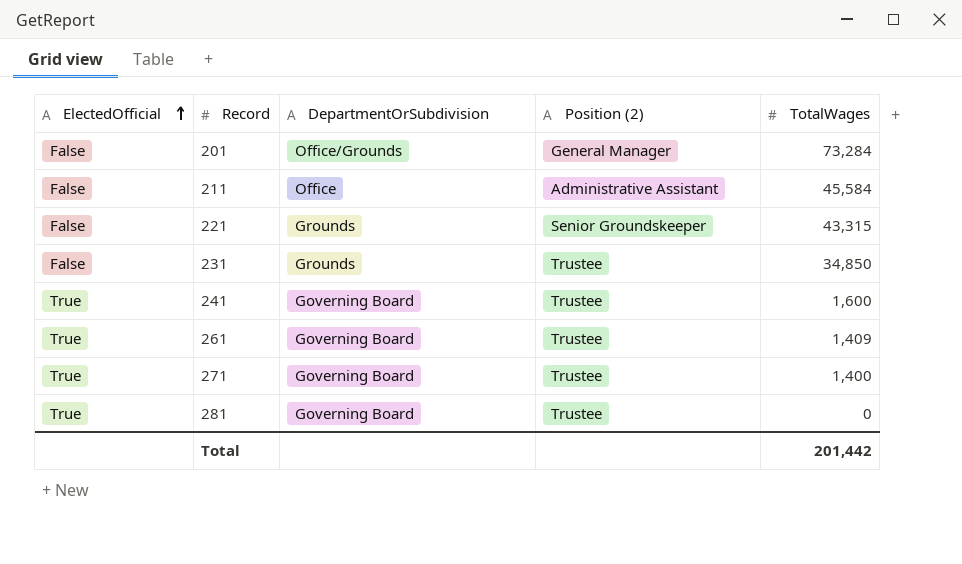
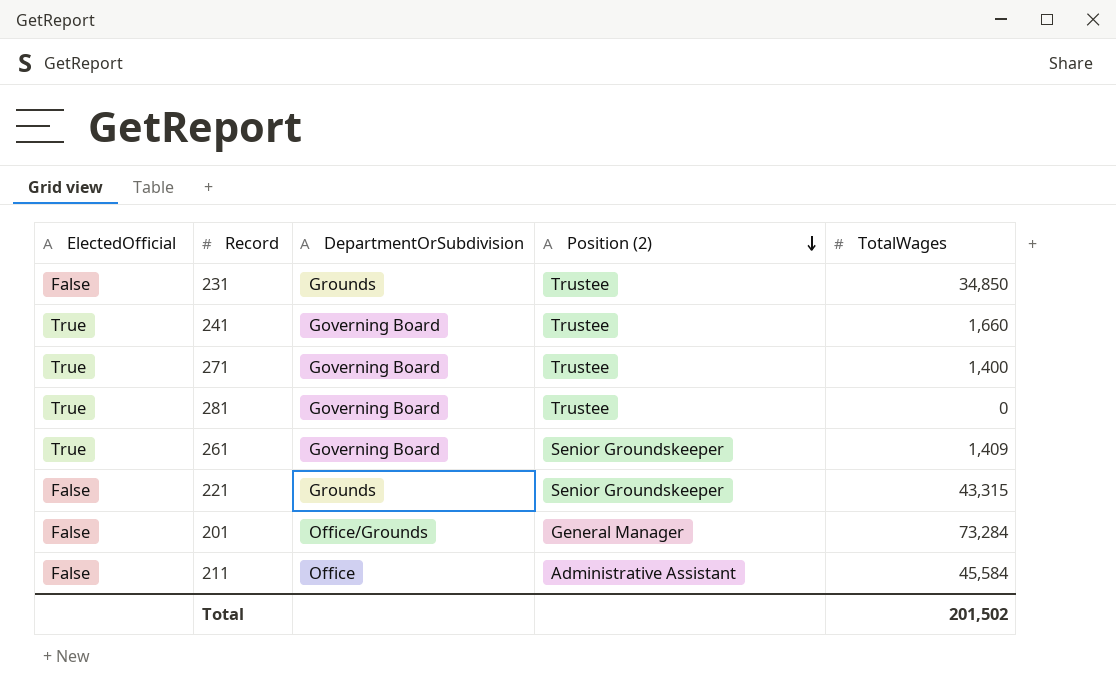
row order: ElectedOfficial ascending -> Position (2) descending
241 | TotalWages: 1,600 -> 1,660
261 | Position (2): Trustee -> Senior Groundskeeper
Total | TotalWages: 201,442 -> 201,502

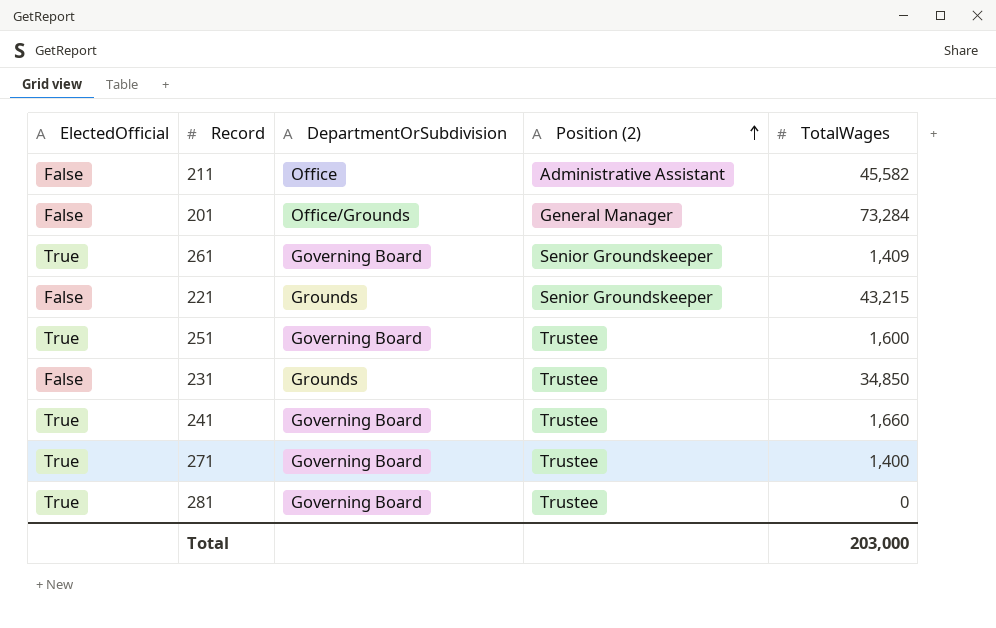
row order: Position (2) descending -> Position (2) ascending
211 | TotalWages: 45,584 -> 45,582
221 | TotalWages: 43,315 -> 43,215
row 251: none -> True | Governing Board | Trustee | 1,600
Total | TotalWages: 201,502 -> 203,000

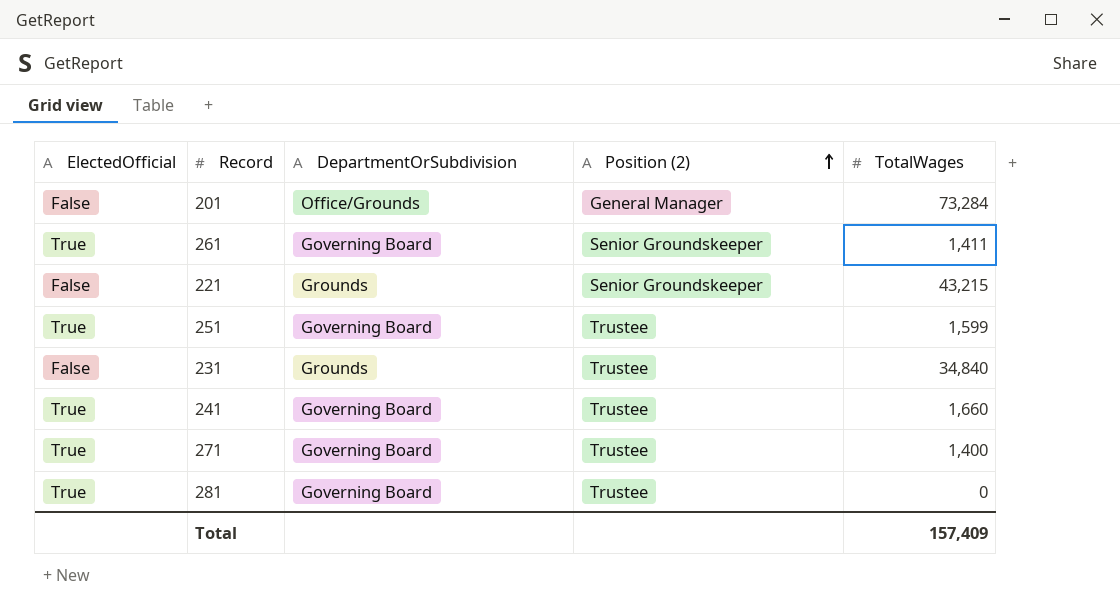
row 211: False | Office | Administrative Assistant | 45,582 -> none
261 | TotalWages: 1,409 -> 1,411
251 | TotalWages: 1,600 -> 1,599
231 | TotalWages: 34,850 -> 34,840
Total | TotalWages: 203,000 -> 157,409

